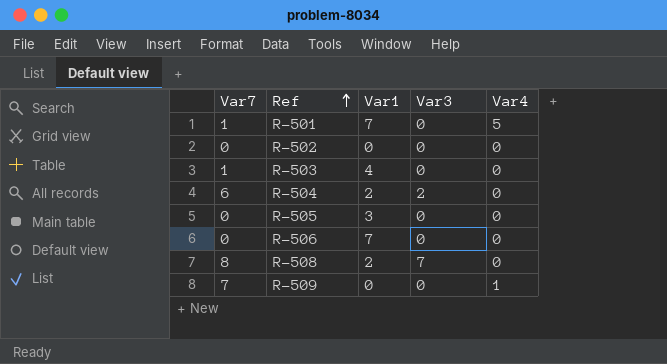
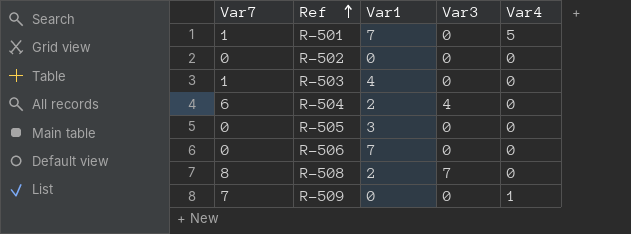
R-504 | Var3: 2 -> 4

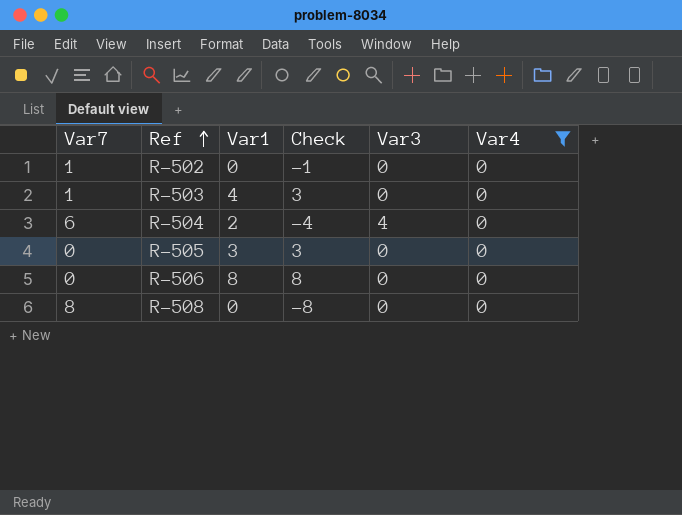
filter: none -> Var4 = 0
column Check | formula: none -> [Var1] - [Var7]
R-502 | Var7: 0 -> 1
R-506 | Var1: 7 -> 8
R-508 | Var1: 2 -> 0
R-508 | Var3: 7 -> 0

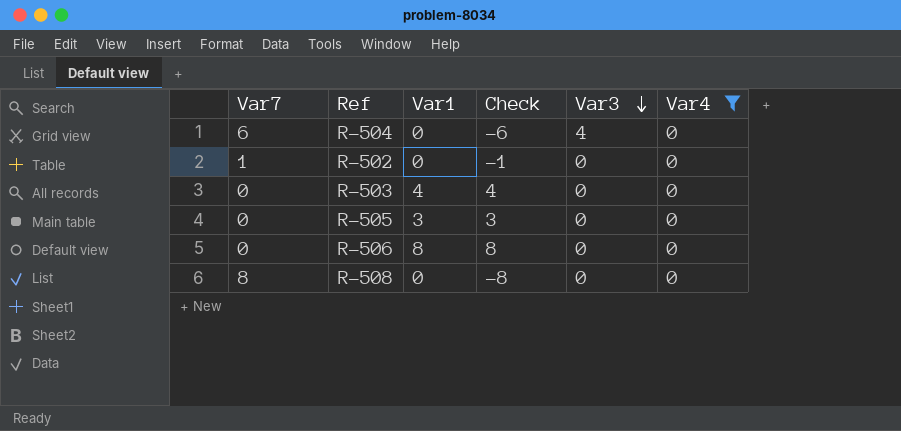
row order: Ref ascending -> Var3 descending
R-504 | Var1: 2 -> 0
R-504 | Check: -4 -> -6
R-503 | Var7: 1 -> 0
R-503 | Check: 3 -> 4

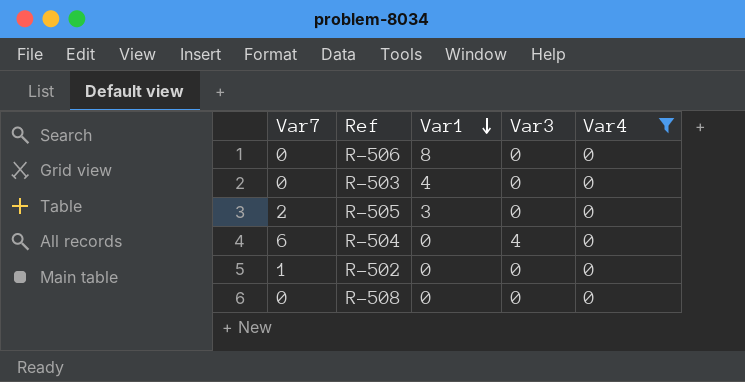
row order: Var3 descending -> Var1 descending
column Check | formula: [Var1] - [Var7] -> none
R-505 | Var7: 0 -> 2
R-508 | Var7: 8 -> 0

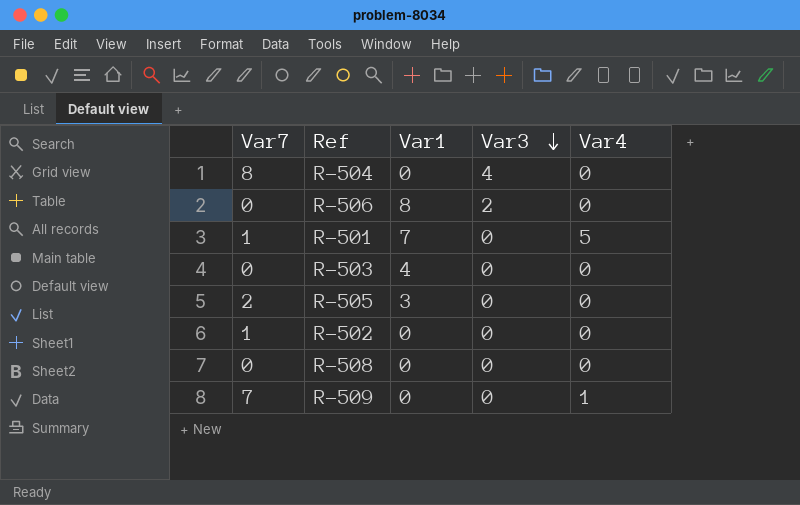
filter: Var4 = 0 -> none
row order: Var1 descending -> Var3 descending
R-504 | Var7: 6 -> 8
R-506 | Var3: 0 -> 2

